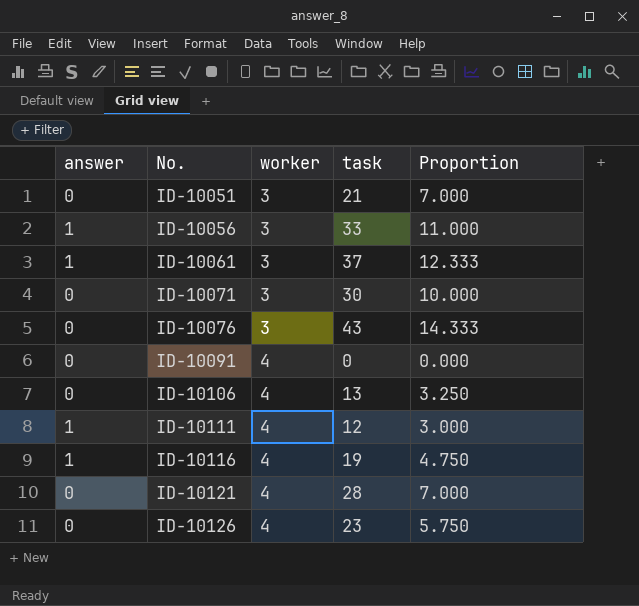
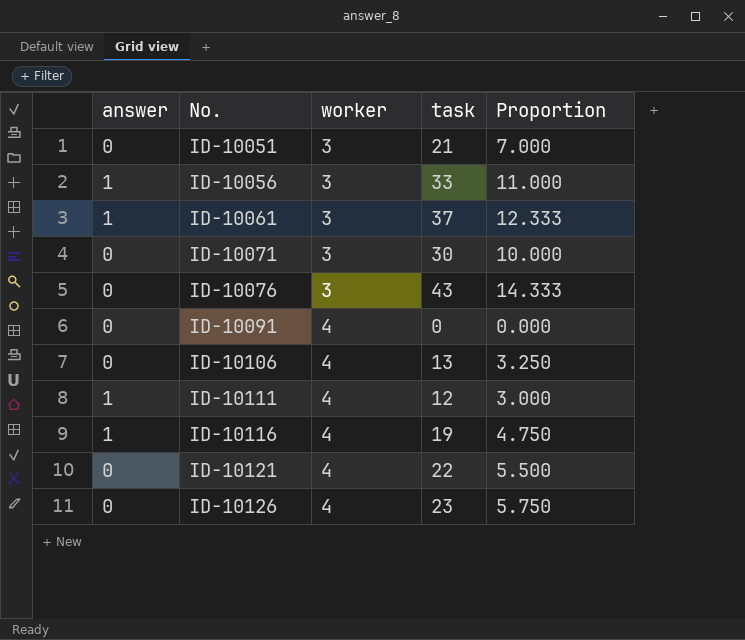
ID-10121 | task: 28 -> 22
ID-10121 | Proportion: 7.000 -> 5.500

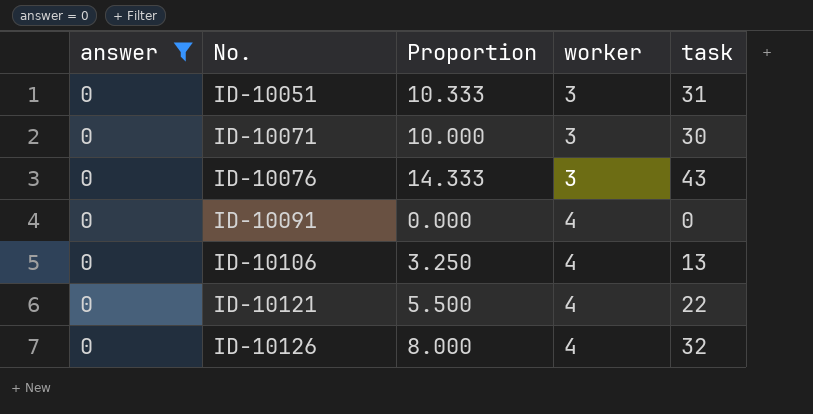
filter: none -> answer = 0
column Proportion | position: 5 -> 3
ID-10051 | Proportion: 7.000 -> 10.333
ID-10051 | task: 21 -> 31
ID-10126 | Proportion: 5.750 -> 8.000
ID-10126 | task: 23 -> 32

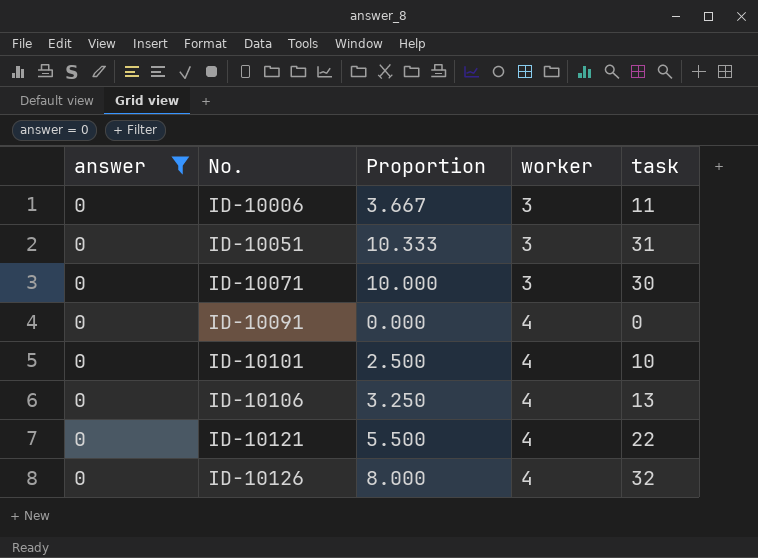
row ID-10076: 0 | 14.333 | 3 | 43 -> none
row ID-10006: none -> 0 | 3.667 | 3 | 11
row ID-10101: none -> 0 | 2.500 | 4 | 10

